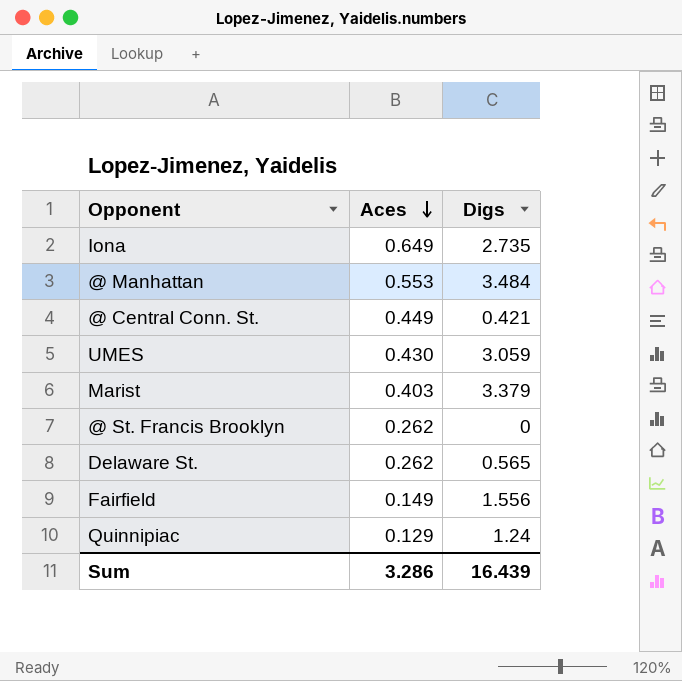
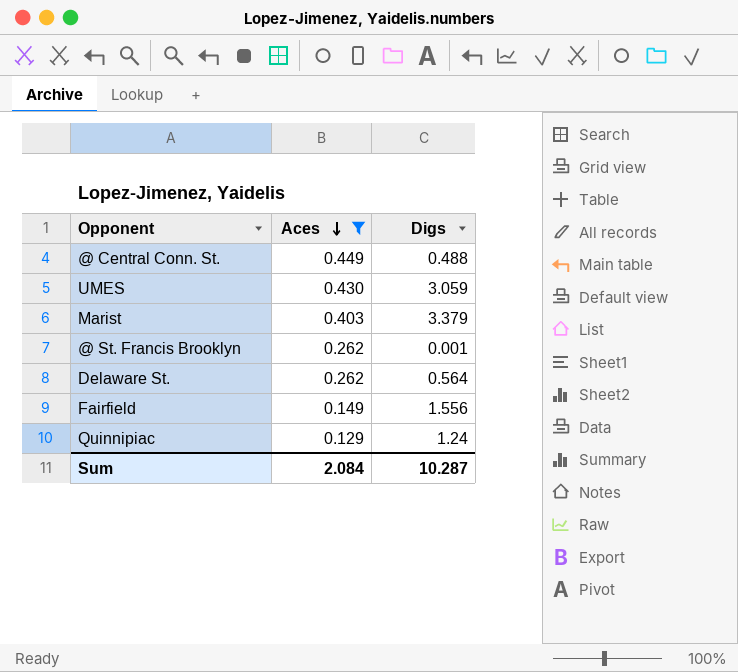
filter: none -> Aces <= 0.449
@ Central Conn. St. | Digs: 0.421 -> 0.488
@ St. Francis Brooklyn | Digs: 0 -> 0.001
Delaware St. | Digs: 0.565 -> 0.564
Sum | Aces: 3.286 -> 2.084
Sum | Digs: 16.439 -> 10.287

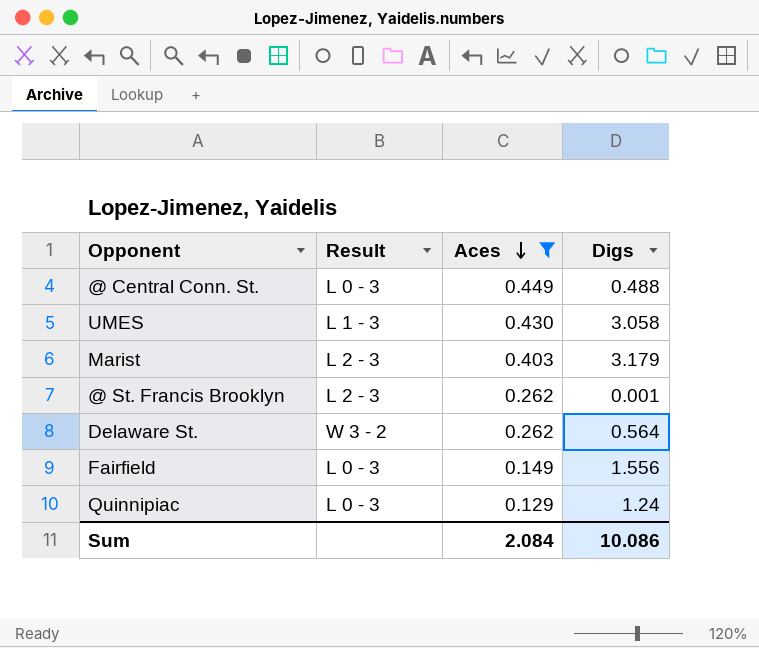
column Result | position: none -> 2
UMES | Digs: 3.059 -> 3.058
Marist | Digs: 3.379 -> 3.179
Sum | Digs: 10.287 -> 10.086

